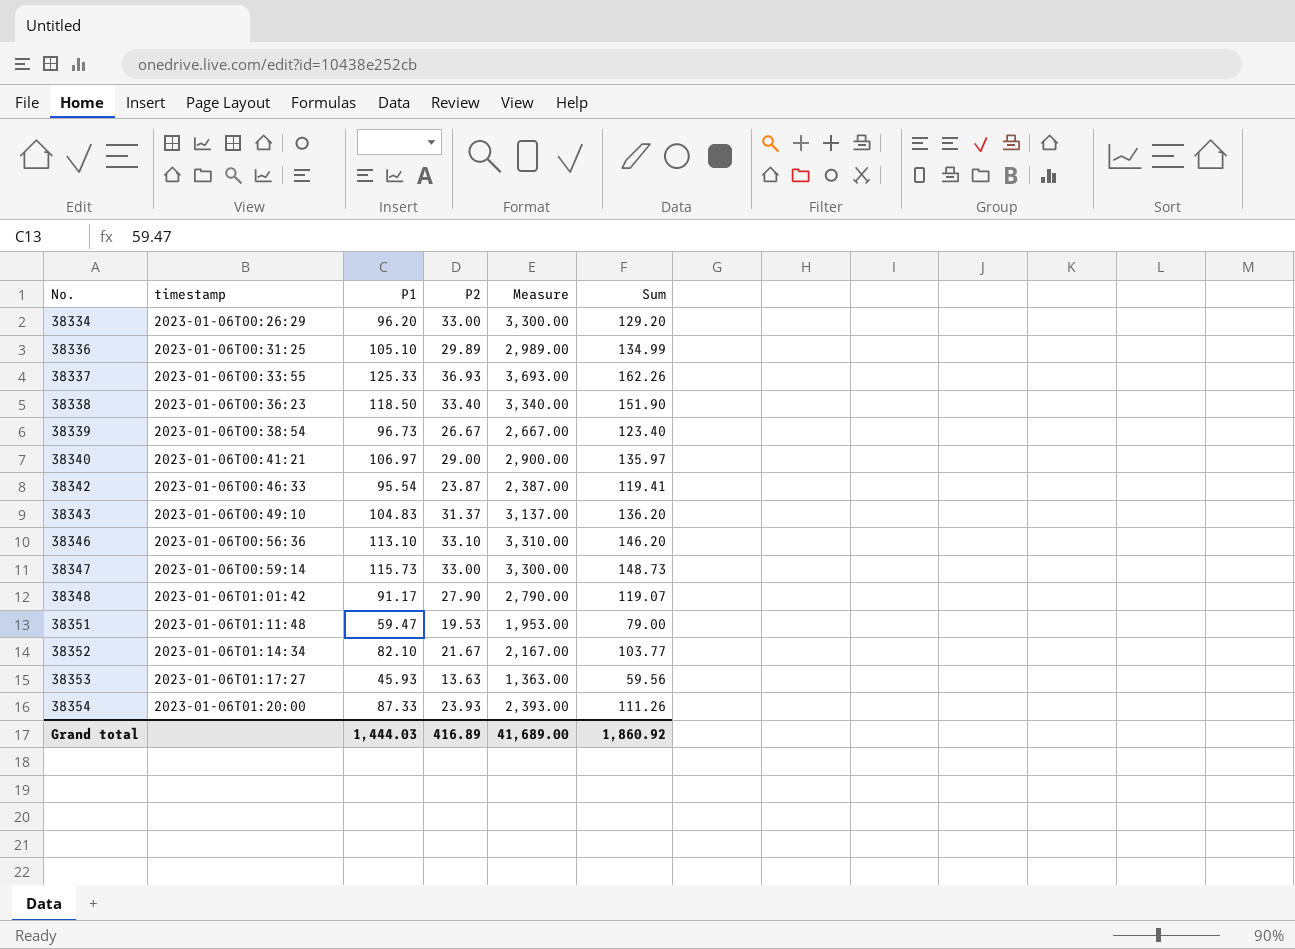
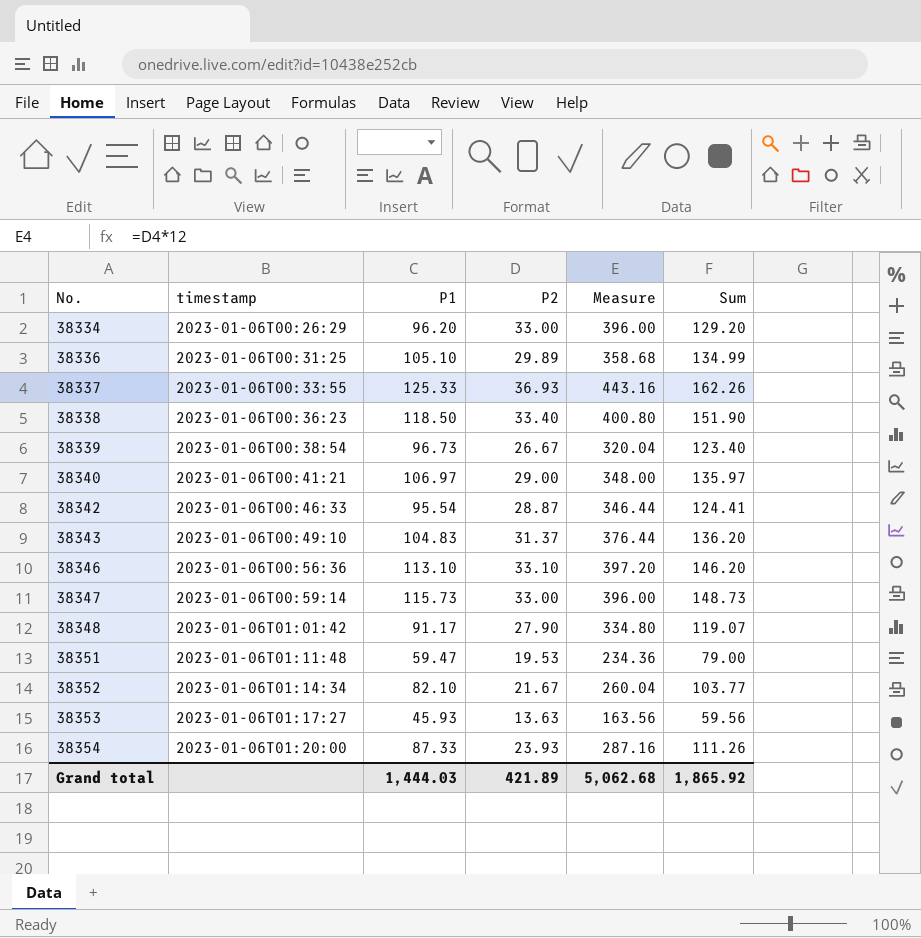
column Measure | formula: [P2] * 100 -> [P2] * 12
38342 | P2: 23.87 -> 28.87
38342 | Sum: 119.41 -> 124.41
Grand total | P2: 416.89 -> 421.89
Grand total | Measure: 41,689.00 -> 5,062.68
Grand total | Sum: 1,860.92 -> 1,865.92

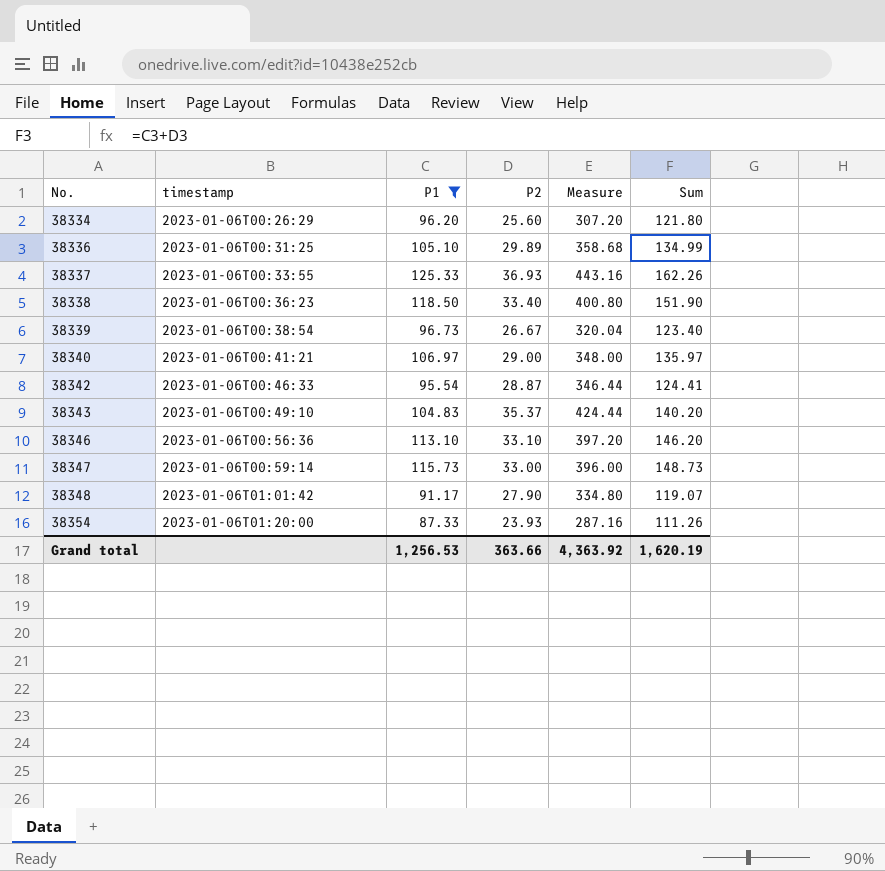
filter: none -> P1 >= 87.33
38334 | P2: 33.00 -> 25.60
38334 | Measure: 396.00 -> 307.20
38334 | Sum: 129.20 -> 121.80
38343 | P2: 31.37 -> 35.37
38343 | Measure: 376.44 -> 424.44
38343 | Sum: 136.20 -> 140.20
Grand total | P1: 1,444.03 -> 1,256.53
Grand total | P2: 421.89 -> 363.66
Grand total | Measure: 5,062.68 -> 4,363.92
Grand total | Sum: 1,865.92 -> 1,620.19

